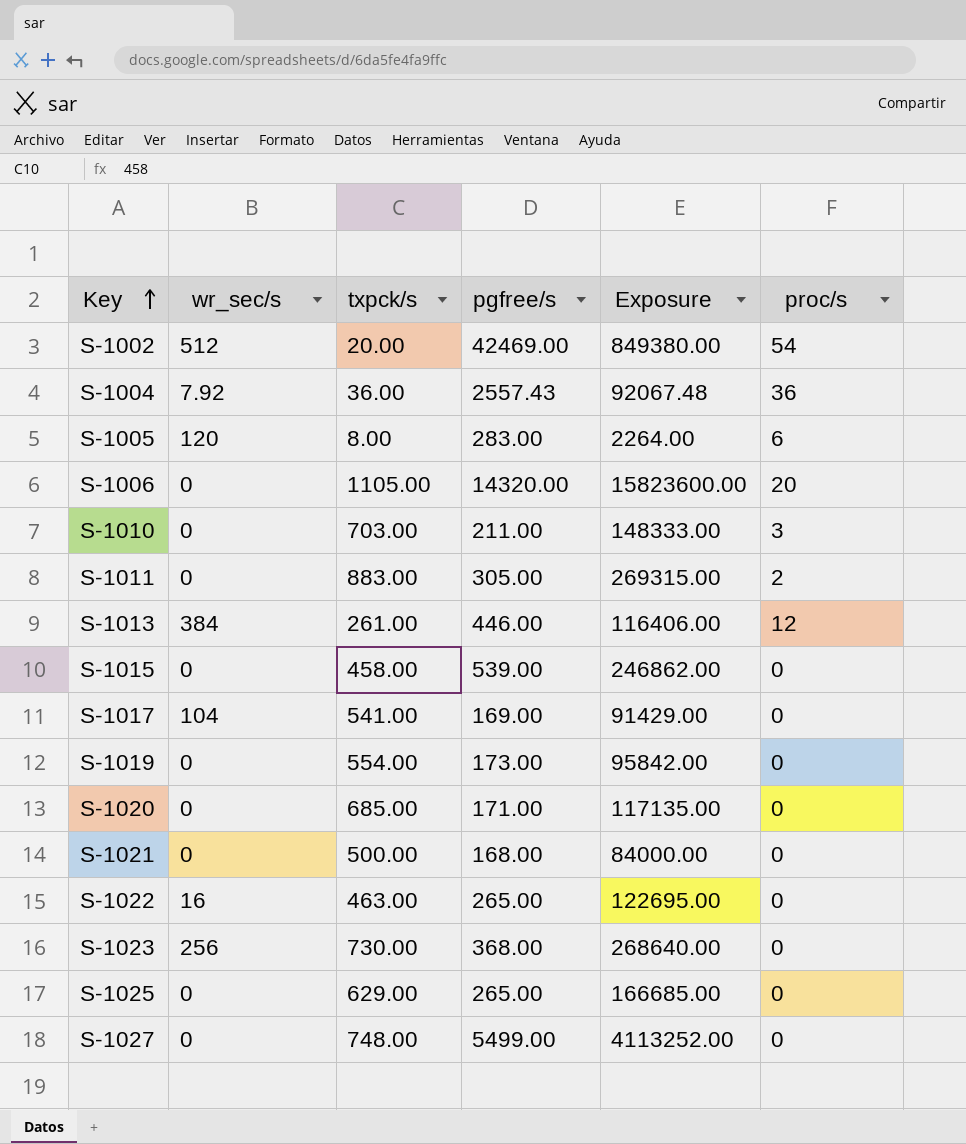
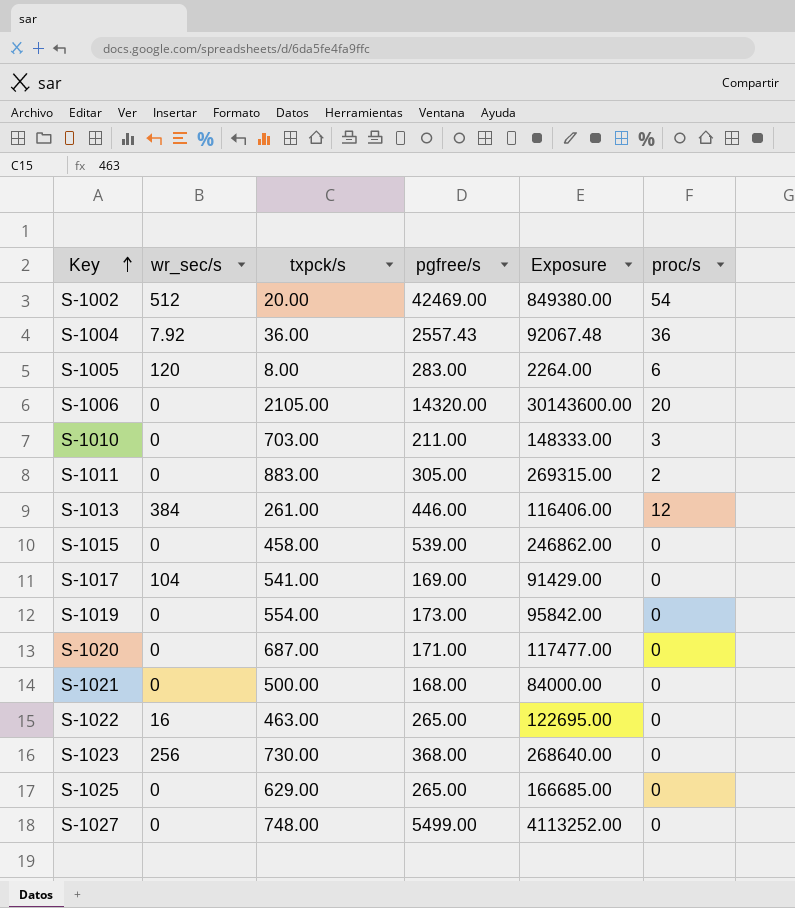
S-1006 | txpck/s: 1105.00 -> 2105.00
S-1006 | Exposure: 15823600.00 -> 30143600.00
S-1020 | txpck/s: 685.00 -> 687.00
S-1020 | Exposure: 117135.00 -> 117477.00

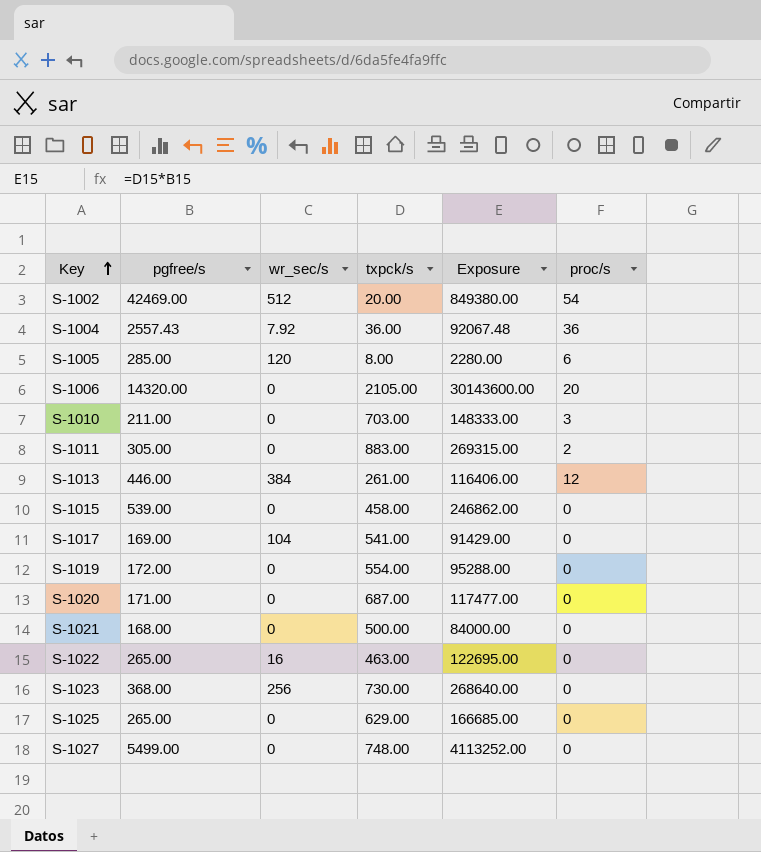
column pgfree/s | position: 4 -> 2
S-1005 | pgfree/s: 283.00 -> 285.00
S-1005 | Exposure: 2264.00 -> 2280.00
S-1019 | pgfree/s: 173.00 -> 172.00
S-1019 | Exposure: 95842.00 -> 95288.00

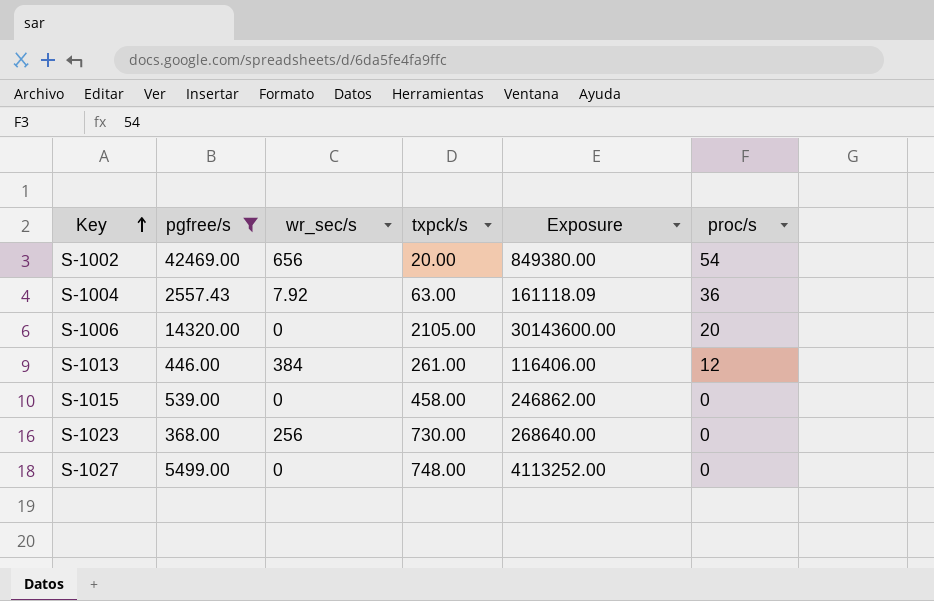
filter: none -> pgfree/s >= 368.00
S-1002 | wr_sec/s: 512 -> 656
S-1004 | txpck/s: 36.00 -> 63.00
S-1004 | Exposure: 92067.48 -> 161118.09

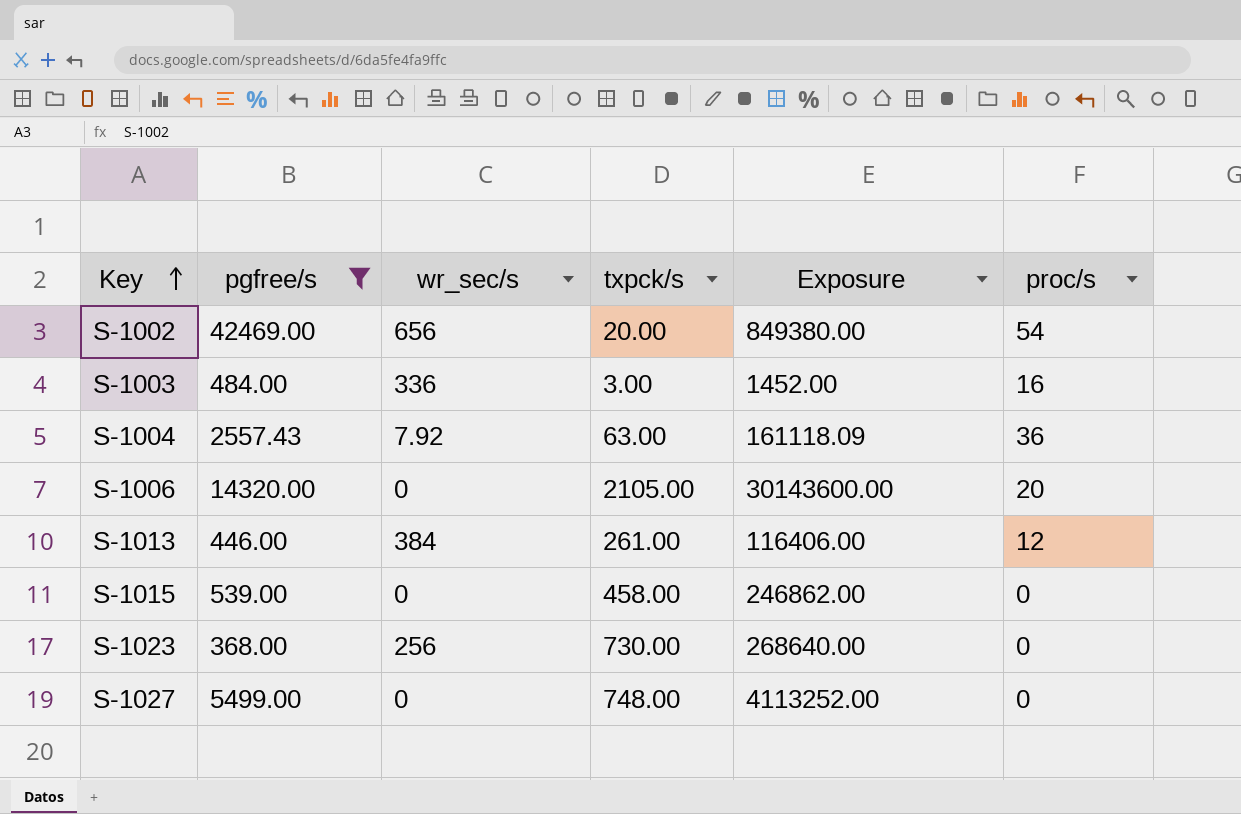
row S-1003: none -> 484.00 | 336 | 3.00 | 1452.00 | 16

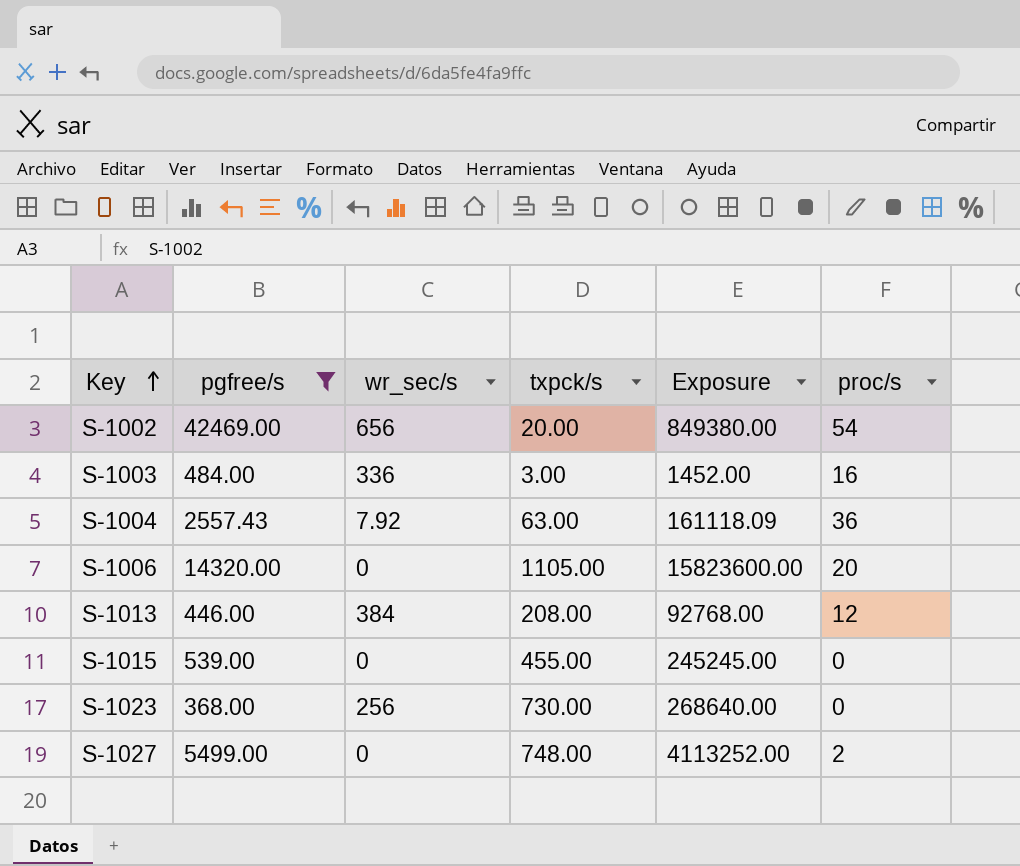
S-1006 | txpck/s: 2105.00 -> 1105.00
S-1006 | Exposure: 30143600.00 -> 15823600.00
S-1013 | txpck/s: 261.00 -> 208.00
S-1013 | Exposure: 116406.00 -> 92768.00
S-1015 | txpck/s: 458.00 -> 455.00
S-1015 | Exposure: 246862.00 -> 245245.00
S-1027 | proc/s: 0 -> 2

